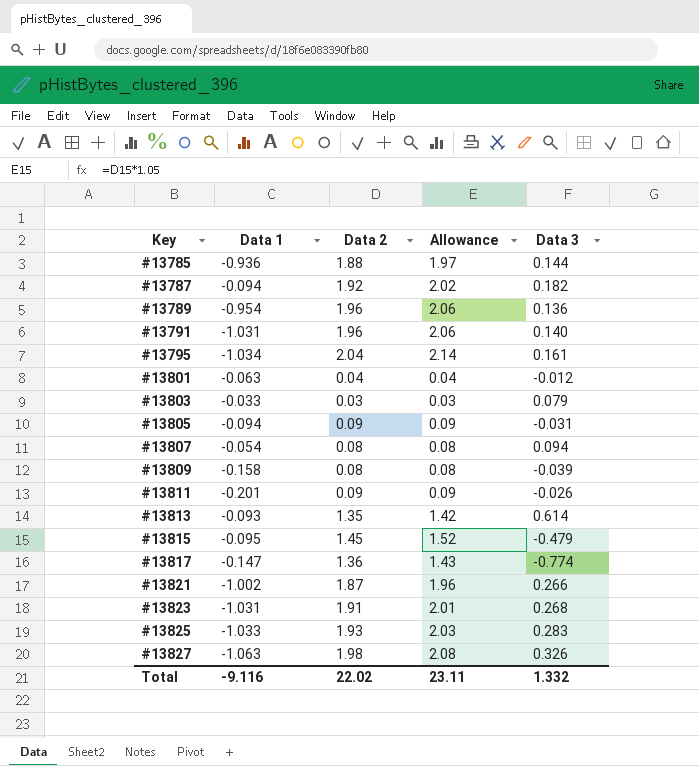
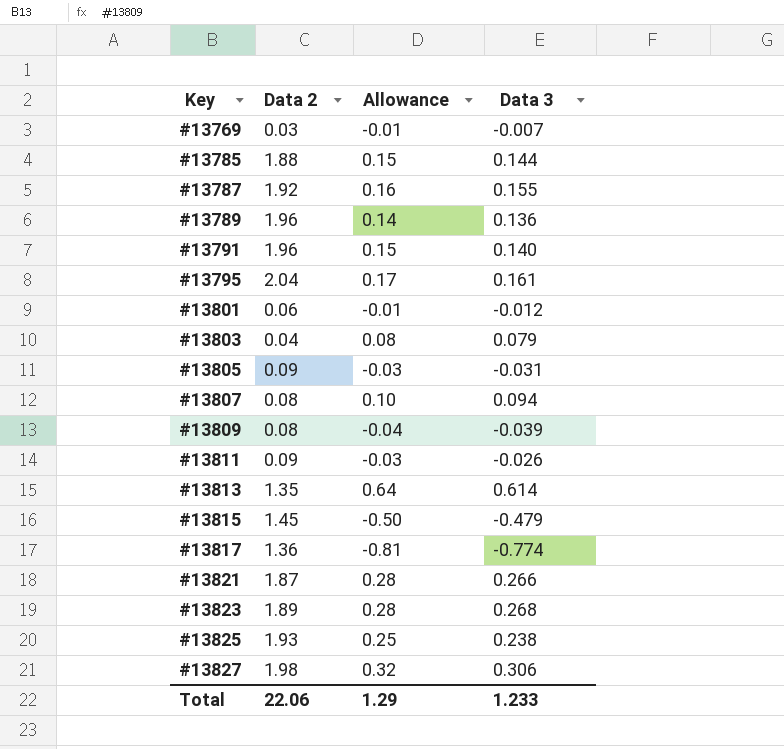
column Data 1 | position: 2 -> none
column Allowance | formula: [Data 2] * 1.05 -> [Data 3] * 1.05
row #13769: none -> 0.03 | -0.01 | -0.007
#13787 | Data 3: 0.182 -> 0.155
#13801 | Data 2: 0.04 -> 0.06
#13803 | Data 2: 0.03 -> 0.04
#13823 | Data 2: 1.91 -> 1.89
#13825 | Data 3: 0.283 -> 0.238
#13827 | Data 3: 0.326 -> 0.306
Total | Data 2: 22.02 -> 22.06
Total | Allowance: 23.11 -> 1.29
Total | Data 3: 1.332 -> 1.233

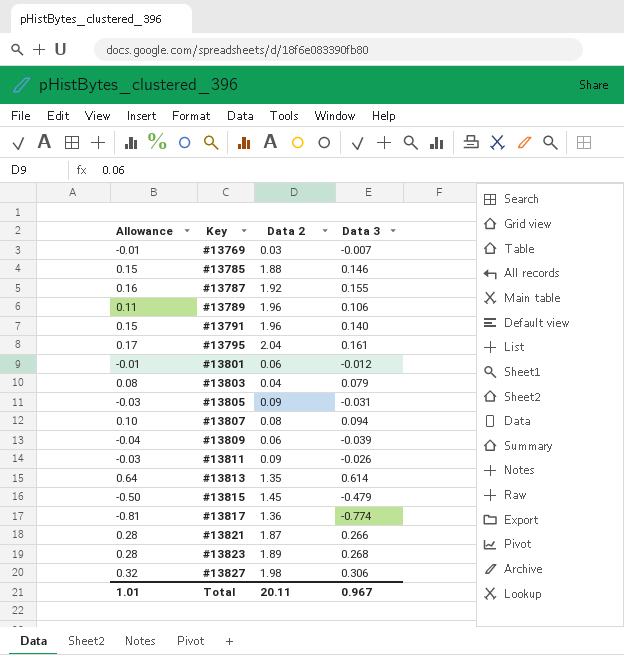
column Allowance | position: 3 -> 1
row #13825: 1.93 | 0.25 | 0.238 -> none
#13785 | Data 3: 0.144 -> 0.146
#13789 | Allowance: 0.14 -> 0.11
#13789 | Data 3: 0.136 -> 0.106
#13809 | Data 2: 0.08 -> 0.06
Total | Allowance: 1.29 -> 1.01
Total | Data 2: 22.06 -> 20.11
Total | Data 3: 1.233 -> 0.967

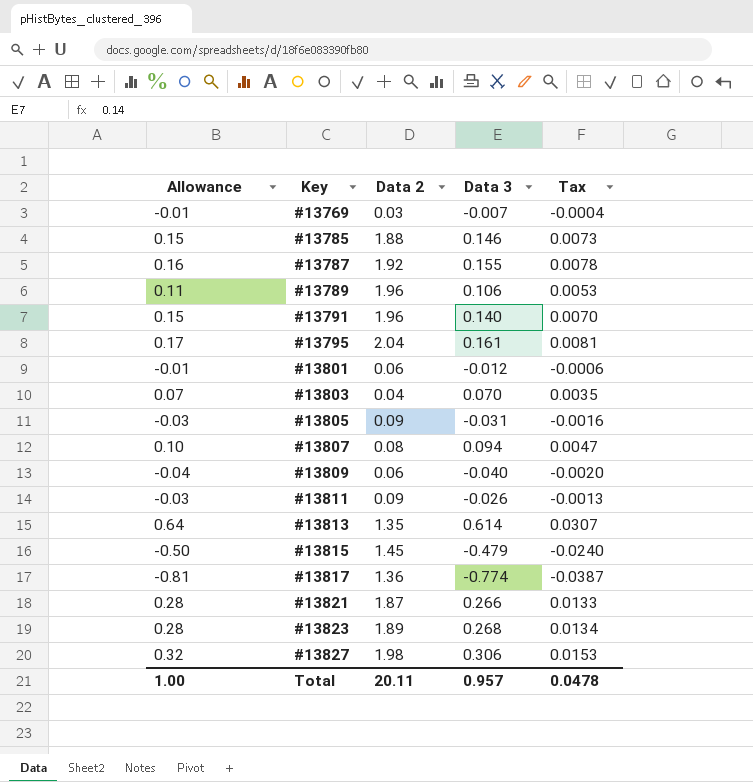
column Tax | formula: none -> [Data 3] * 0.05
#13803 | Allowance: 0.08 -> 0.07
#13803 | Data 3: 0.079 -> 0.070
#13809 | Data 3: -0.039 -> -0.040
Total | Allowance: 1.01 -> 1.00
Total | Data 3: 0.967 -> 0.957

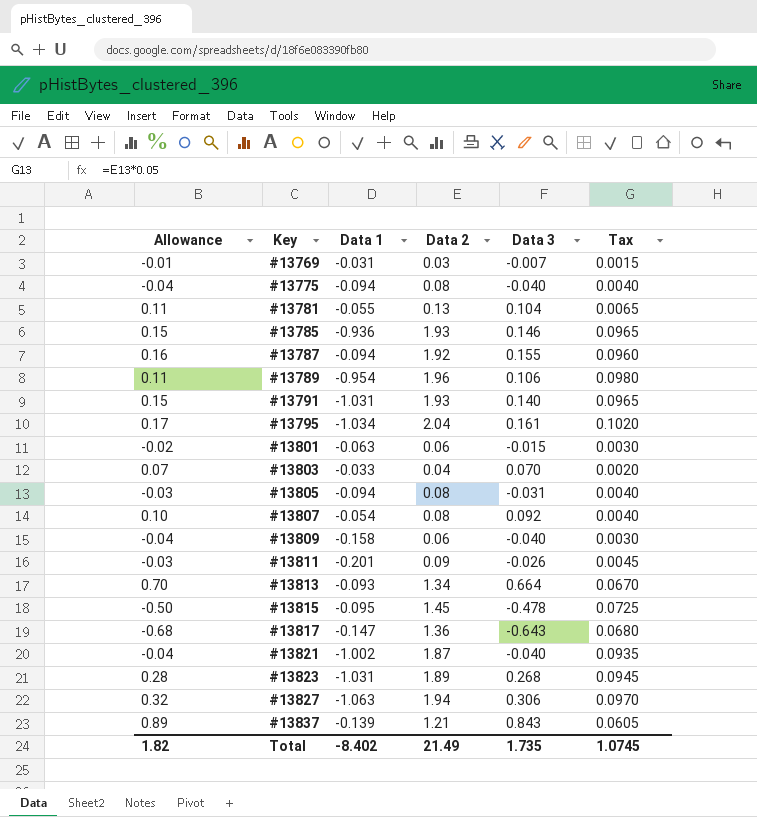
column Data 1 | position: none -> 3
column Tax | formula: [Data 3] * 0.05 -> [Data 2] * 0.05
row #13775: none -> -0.04 | -0.094 | 0.08 | -0.040 | 0.0040
row #13781: none -> 0.11 | -0.055 | 0.13 | 0.104 | 0.0065
#13785 | Data 2: 1.88 -> 1.93
#13791 | Data 2: 1.96 -> 1.93
#13801 | Allowance: -0.01 -> -0.02
#13801 | Data 3: -0.012 -> -0.015
#13805 | Data 2: 0.09 -> 0.08
#13807 | Data 3: 0.094 -> 0.092
#13813 | Allowance: 0.64 -> 0.70
#13813 | Data 2: 1.35 -> 1.34
#13813 | Data 3: 0.614 -> 0.664
#13815 | Data 3: -0.479 -> -0.478
#13817 | Allowance: -0.81 -> -0.68
#13817 | Data 3: -0.774 -> -0.643
#13821 | Allowance: 0.28 -> -0.04
#13821 | Data 3: 0.266 -> -0.040
#13827 | Data 2: 1.98 -> 1.94
row #13837: none -> 0.89 | -0.139 | 1.21 | 0.843 | 0.0605
Total | Allowance: 1.00 -> 1.82
Total | Data 2: 20.11 -> 21.49
Total | Data 3: 0.957 -> 1.735
Total | Tax: 0.0478 -> 1.0745

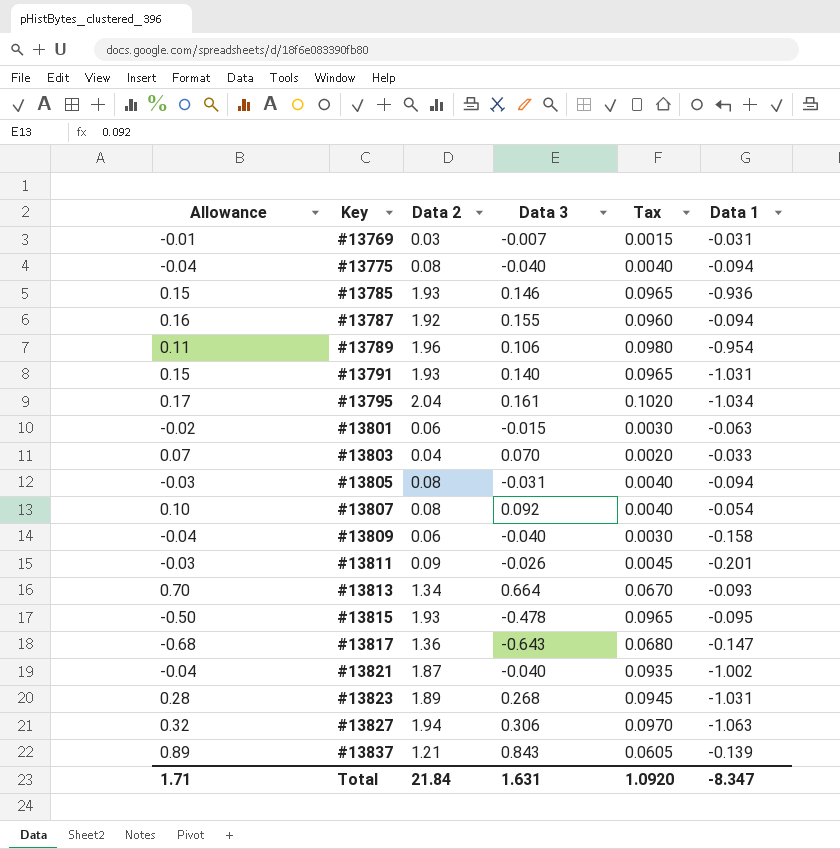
column Data 1 | position: 3 -> 6
row #13781: 0.11 | -0.055 | 0.13 | 0.104 | 0.0065 -> none
#13815 | Data 2: 1.45 -> 1.93
#13815 | Tax: 0.0725 -> 0.0965
Total | Allowance: 1.82 -> 1.71
Total | Data 2: 21.49 -> 21.84
Total | Data 3: 1.735 -> 1.631
Total | Tax: 1.0745 -> 1.0920
Total | Data 1: -8.402 -> -8.347

